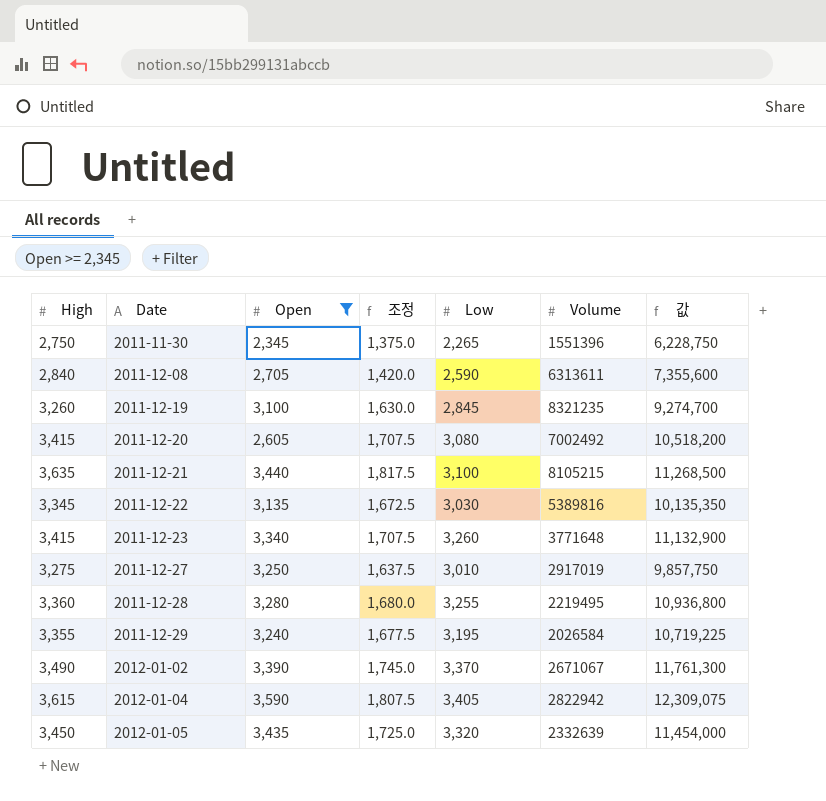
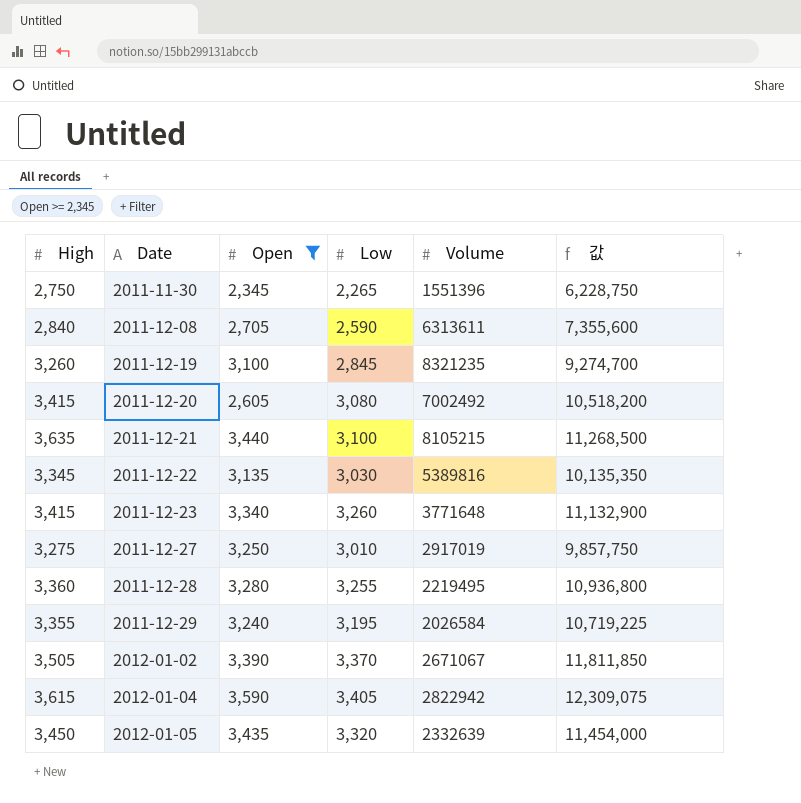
column 조정 | formula: [High] * 0.5 -> none
2012-01-02 | High: 3,490 -> 3,505
2012-01-02 | 값: 11,761,300 -> 11,811,850

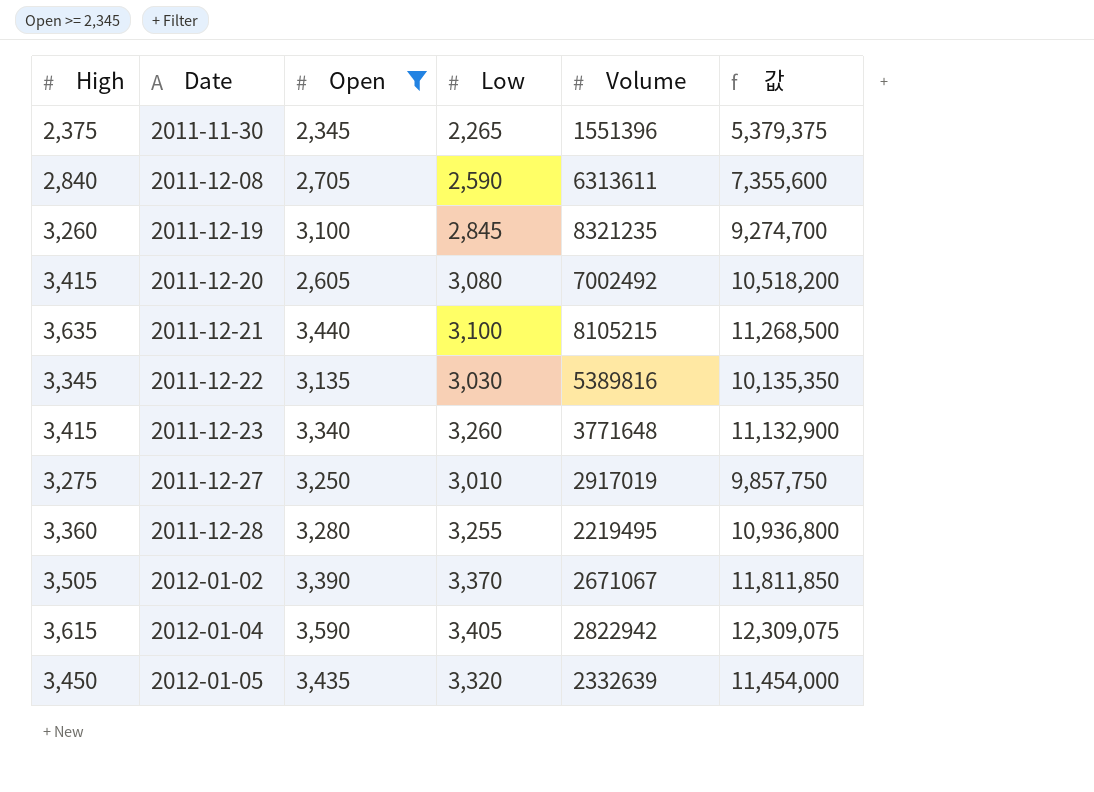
row 2011-12-29: 3,355 | 3,240 | 3,195 | 2026584 | 10,719,225 -> none
2011-11-30 | High: 2,750 -> 2,375
2011-11-30 | 값: 6,228,750 -> 5,379,375

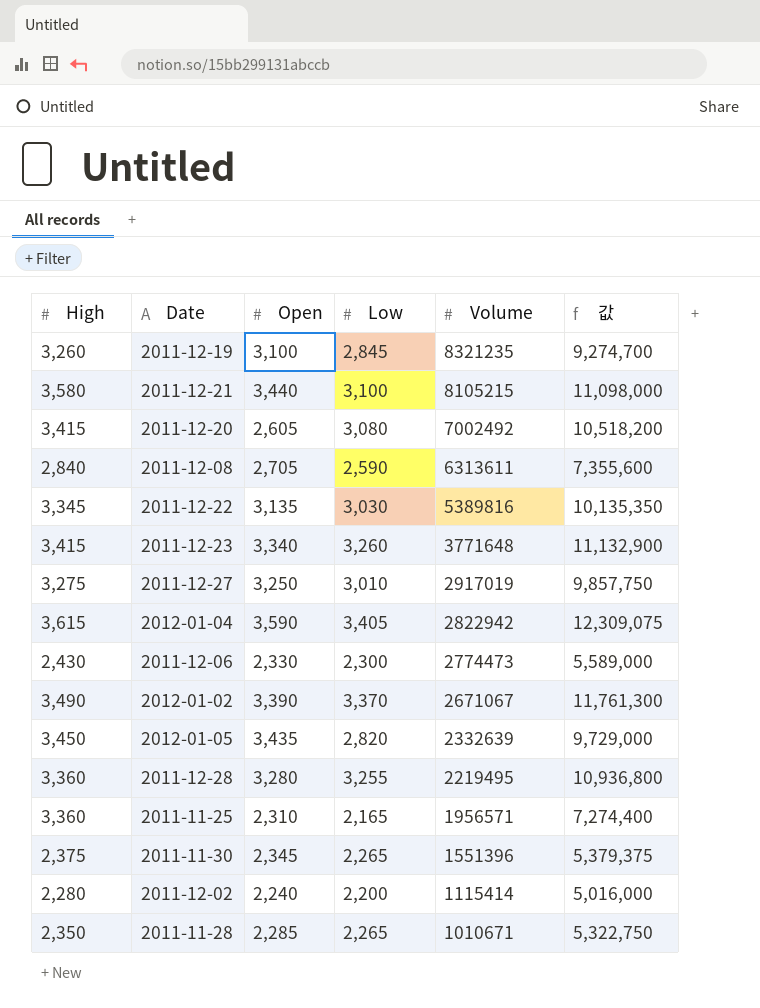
filter: Open >= 2,345 -> none
row order: Date ascending -> Volume descending
2011-12-21 | High: 3,635 -> 3,580
2011-12-21 | 값: 11,268,500 -> 11,098,000
2012-01-02 | High: 3,505 -> 3,490
2012-01-02 | 값: 11,811,850 -> 11,761,300
2012-01-05 | Low: 3,320 -> 2,820
2012-01-05 | 값: 11,454,000 -> 9,729,000

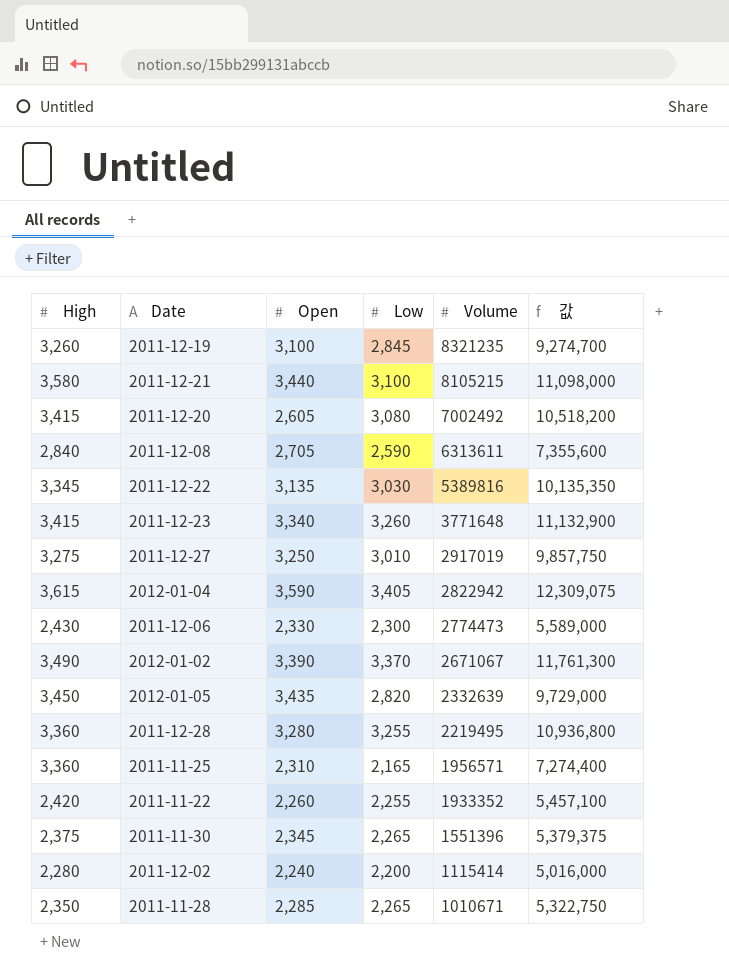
row 2011-11-22: none -> 2,420 | 2,260 | 2,255 | 1933352 | 5,457,100

